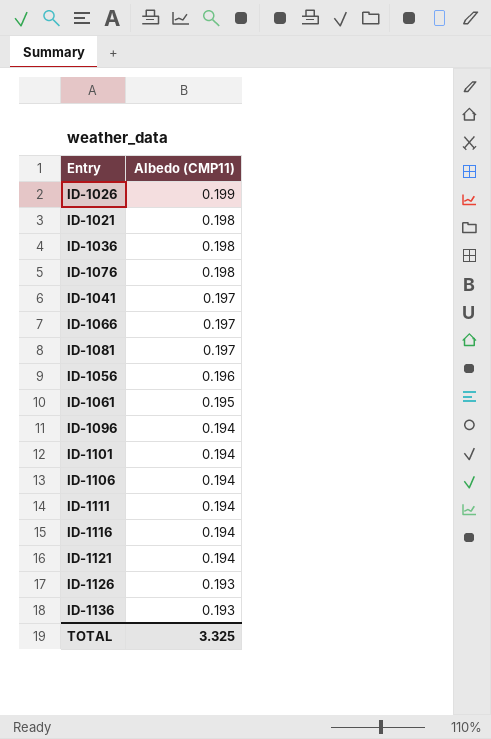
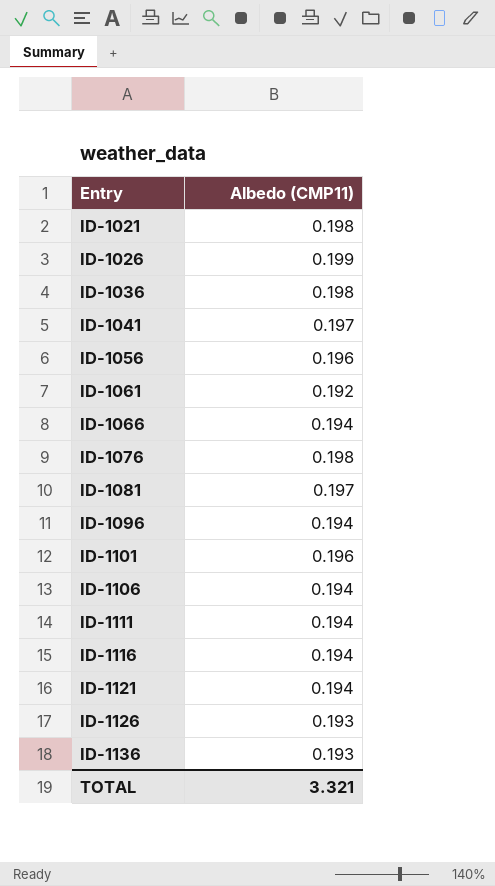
row order: Albedo (CMP11) descending -> Entry ascending
ID-1061 | Albedo (CMP11): 0.195 -> 0.192
ID-1066 | Albedo (CMP11): 0.197 -> 0.194
ID-1101 | Albedo (CMP11): 0.194 -> 0.196
TOTAL | Albedo (CMP11): 3.325 -> 3.321

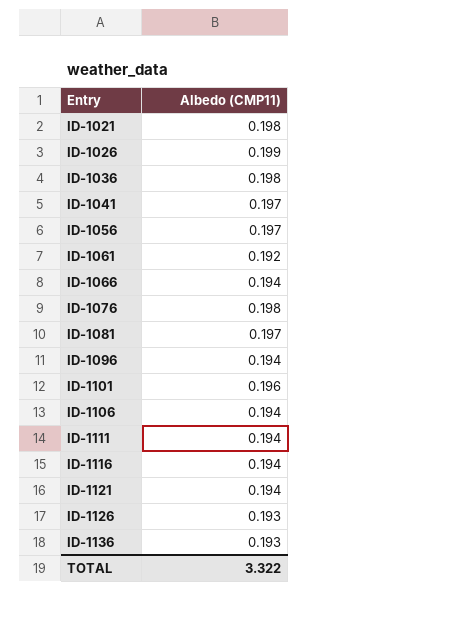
ID-1056 | Albedo (CMP11): 0.196 -> 0.197
TOTAL | Albedo (CMP11): 3.321 -> 3.322

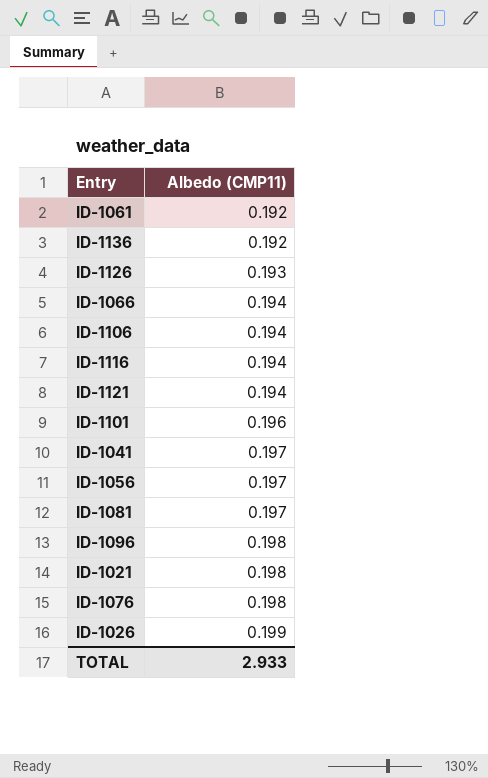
row order: Entry ascending -> Albedo (CMP11) ascending
row ID-1036: 0.198 -> none
row ID-1111: 0.194 -> none
ID-1136 | Albedo (CMP11): 0.193 -> 0.192
ID-1096 | Albedo (CMP11): 0.194 -> 0.198
TOTAL | Albedo (CMP11): 3.322 -> 2.933

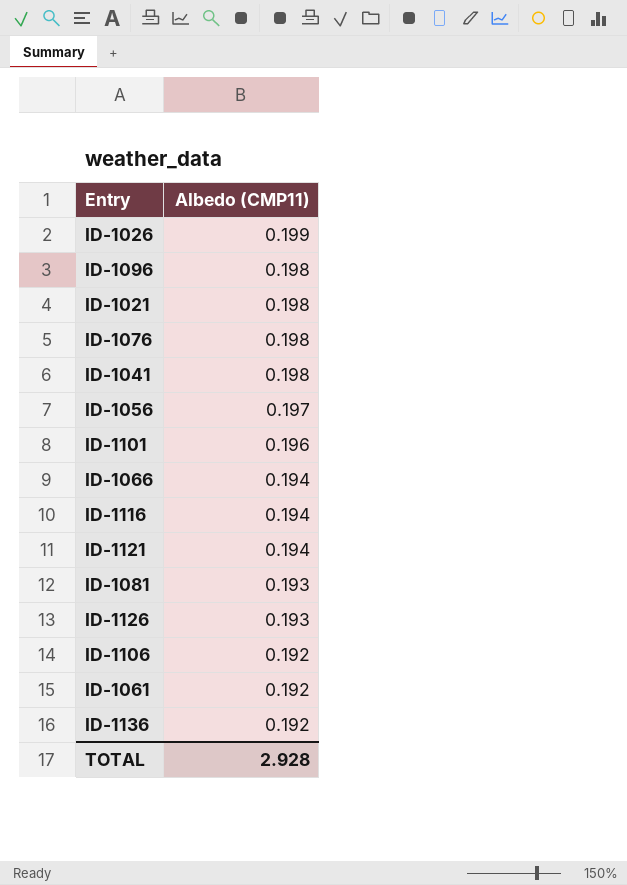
row order: Albedo (CMP11) ascending -> Albedo (CMP11) descending
ID-1041 | Albedo (CMP11): 0.197 -> 0.198
ID-1081 | Albedo (CMP11): 0.197 -> 0.193
ID-1106 | Albedo (CMP11): 0.194 -> 0.192
TOTAL | Albedo (CMP11): 2.933 -> 2.928

